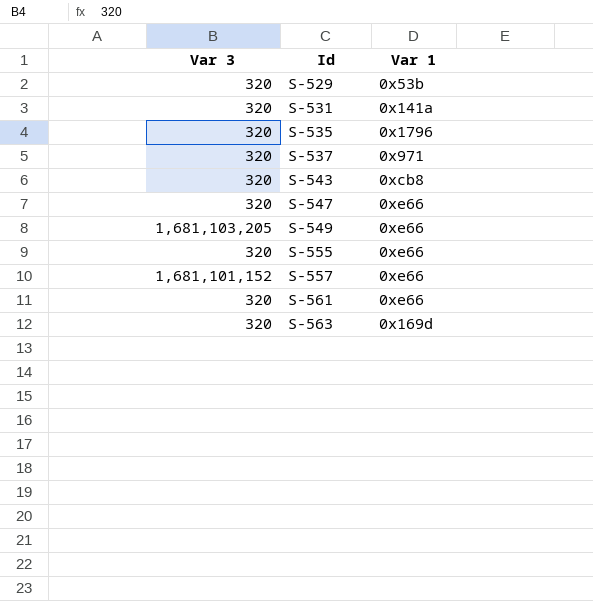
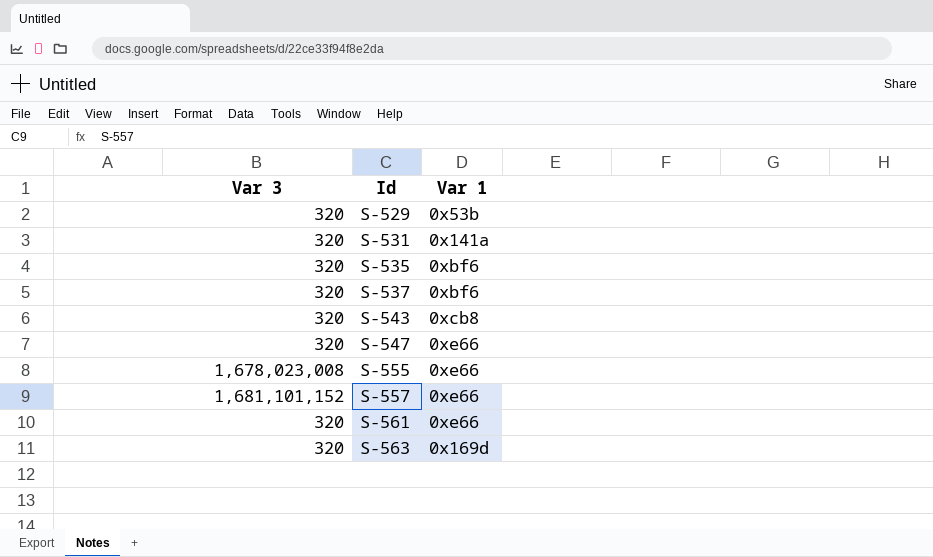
row S-549: 1,681,103,205 | 0xe66 -> none
S-535 | Var 1: 0x1796 -> 0xbf6
S-537 | Var 1: 0x971 -> 0xbf6
S-555 | Var 3: 320 -> 1,678,023,008

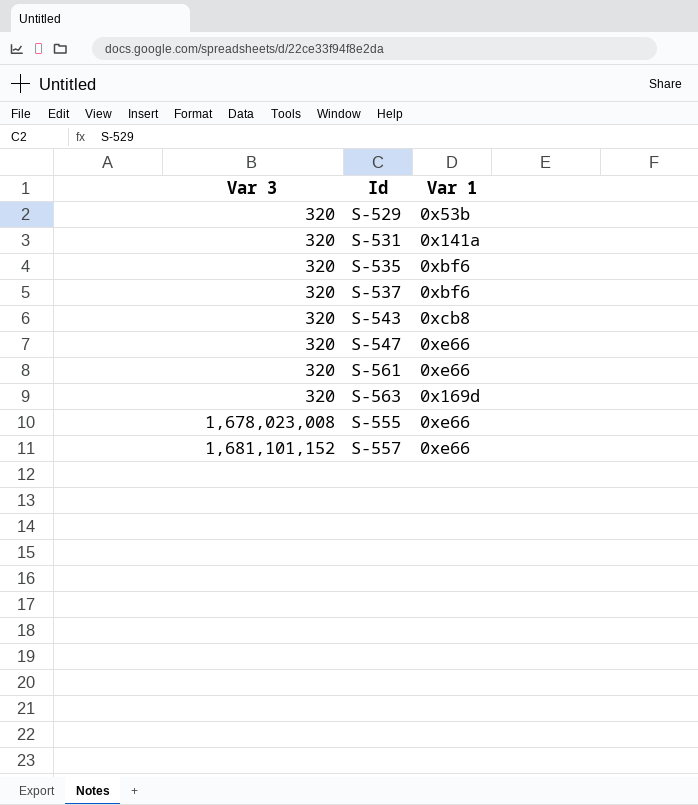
row order: Id ascending -> Var 3 ascending

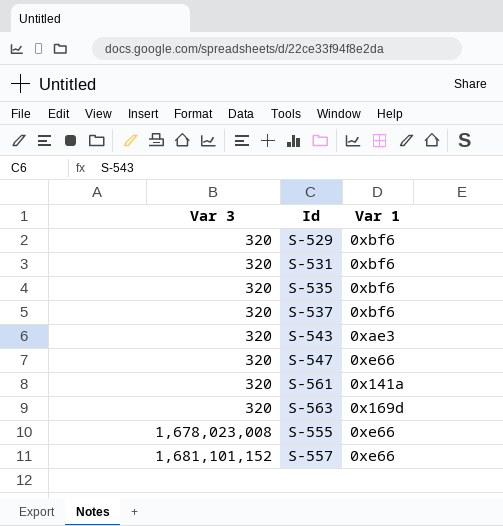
S-529 | Var 1: 0x53b -> 0xbf6
S-531 | Var 1: 0x141a -> 0xbf6
S-543 | Var 1: 0xcb8 -> 0xae3
S-561 | Var 1: 0xe66 -> 0x141a

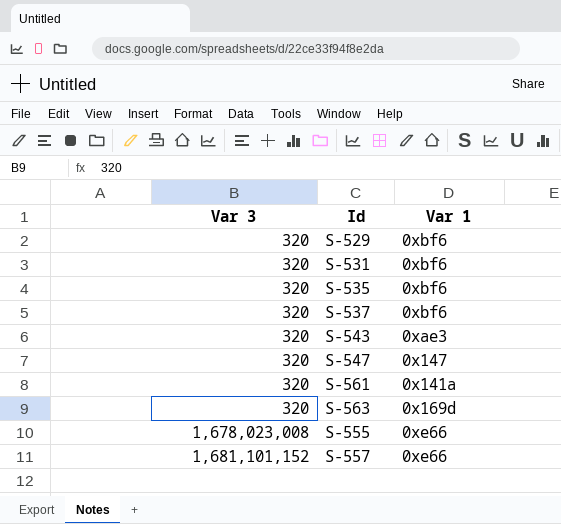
S-547 | Var 1: 0xe66 -> 0x147

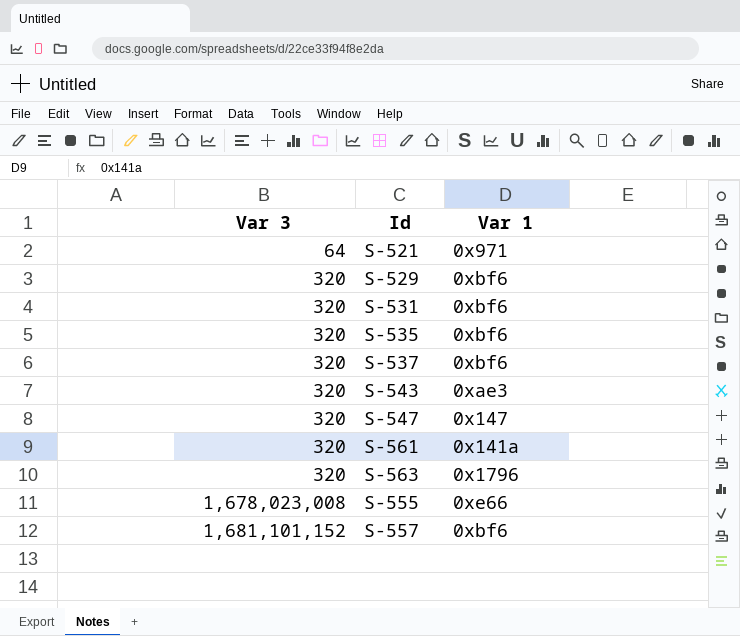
row S-521: none -> 64 | 0x971
S-563 | Var 1: 0x169d -> 0x1796
S-557 | Var 1: 0xe66 -> 0xbf6

